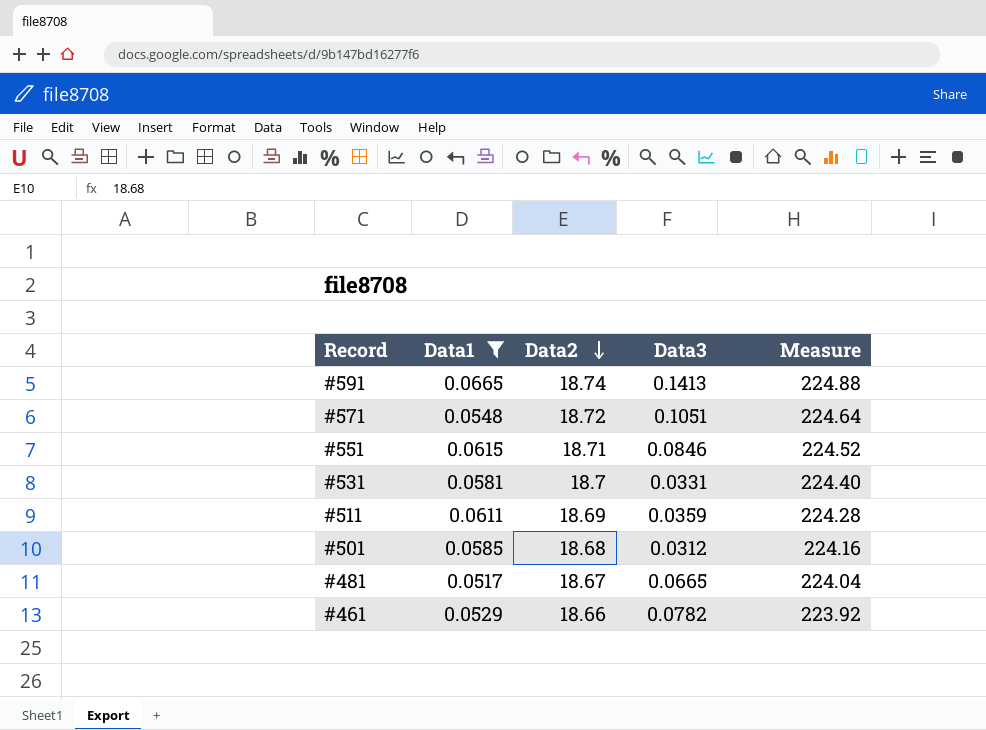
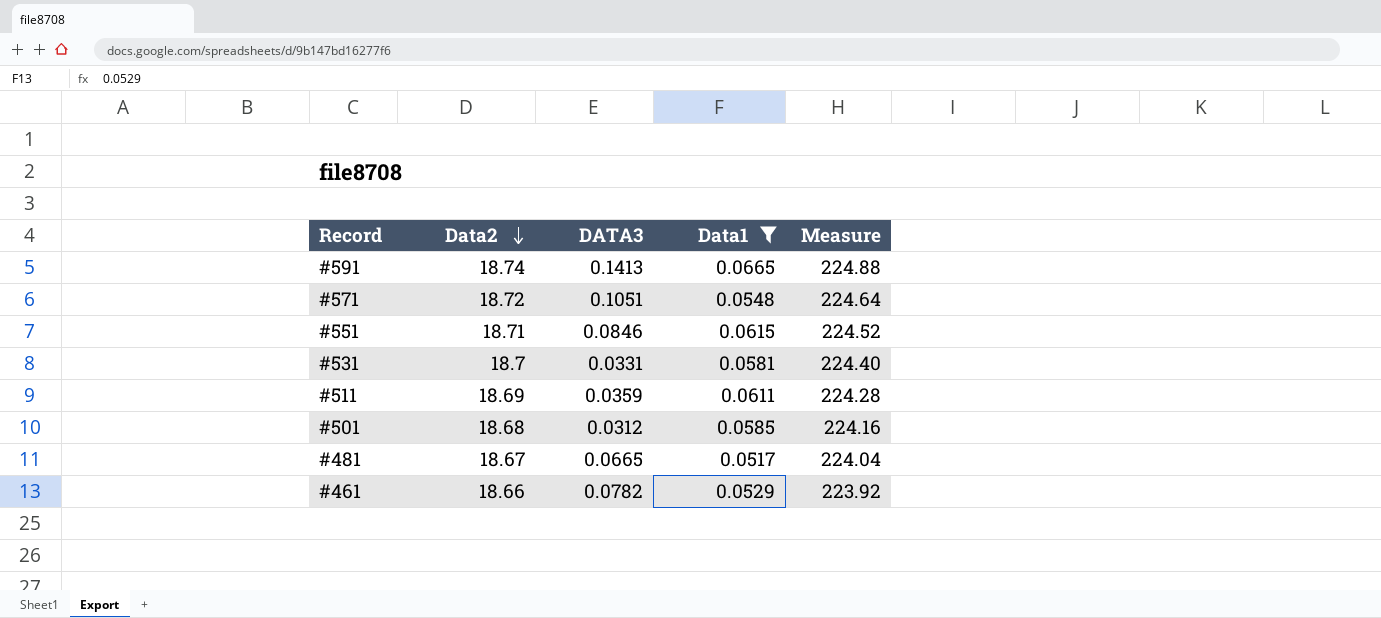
column name: Data3 -> DATA3
column Data1 | position: 2 -> 4

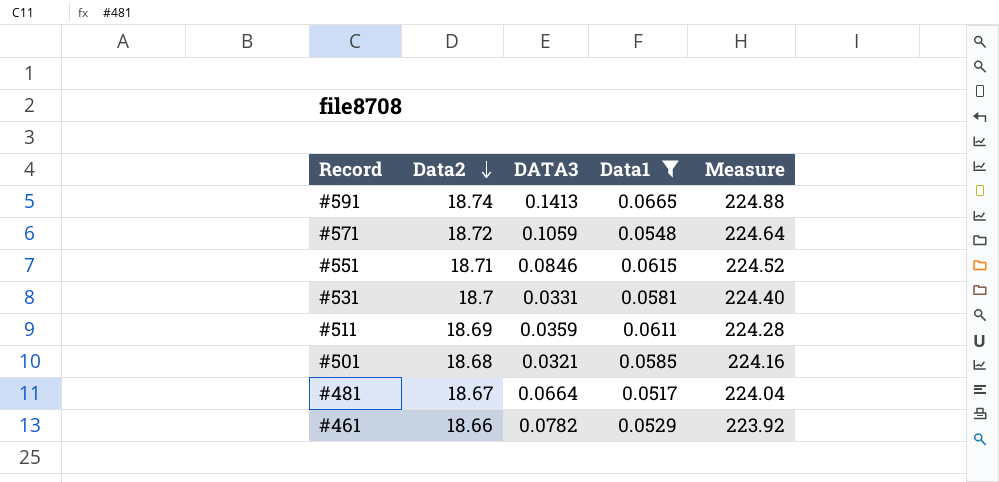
#571 | DATA3: 0.1051 -> 0.1059
#501 | DATA3: 0.0312 -> 0.0321
#481 | DATA3: 0.0665 -> 0.0664

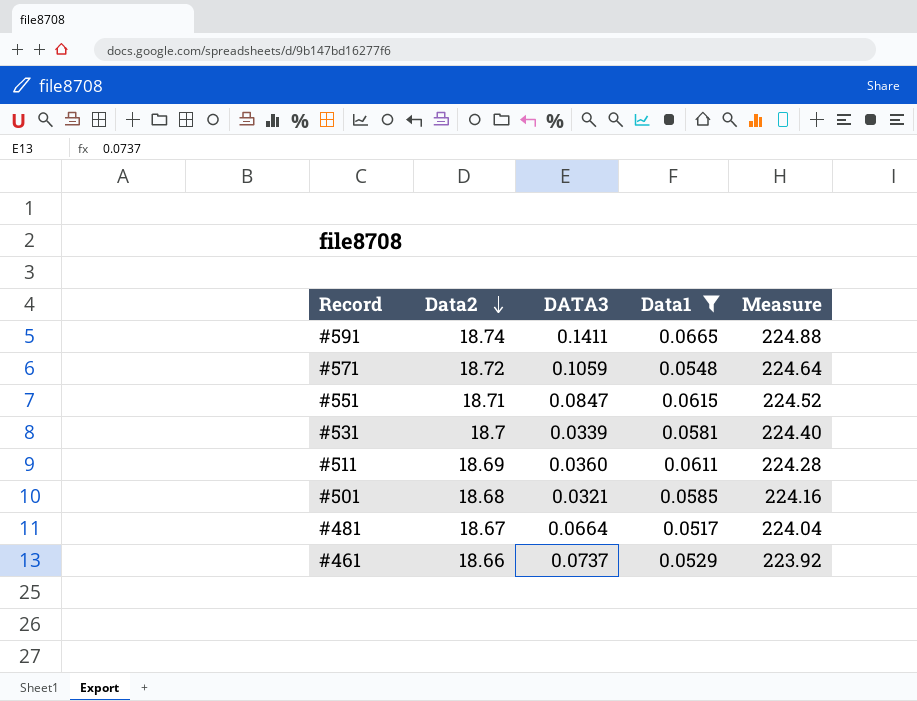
#591 | DATA3: 0.1413 -> 0.1411
#551 | DATA3: 0.0846 -> 0.0847
#531 | DATA3: 0.0331 -> 0.0339
#511 | DATA3: 0.0359 -> 0.0360
#461 | DATA3: 0.0782 -> 0.0737

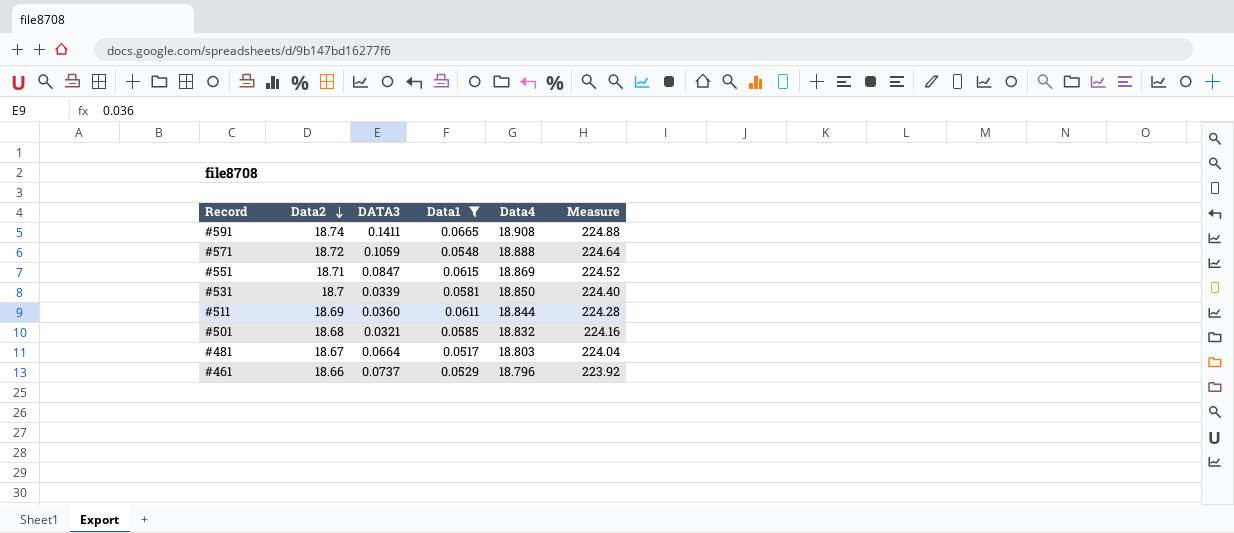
column Data4 | position: none -> 5

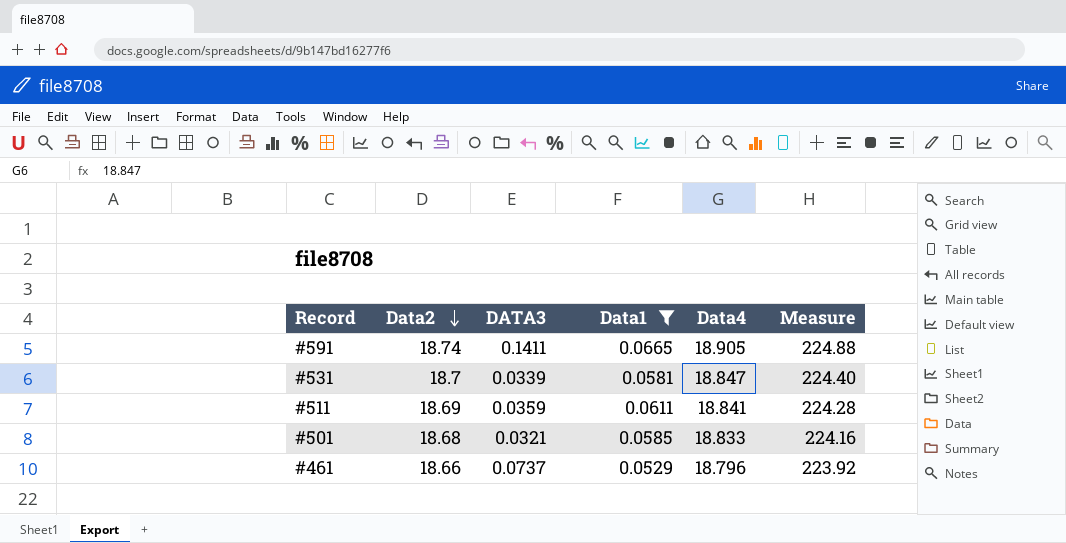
row #571: 18.72 | 0.1059 | 0.0548 | 18.888 | 224.64 -> none
row #551: 18.71 | 0.0847 | 0.0615 | 18.869 | 224.52 -> none
row #481: 18.67 | 0.0664 | 0.0517 | 18.803 | 224.04 -> none
#591 | Data4: 18.908 -> 18.905
#531 | Data4: 18.850 -> 18.847
#511 | DATA3: 0.0360 -> 0.0359
#511 | Data4: 18.844 -> 18.841
#501 | Data4: 18.832 -> 18.833

